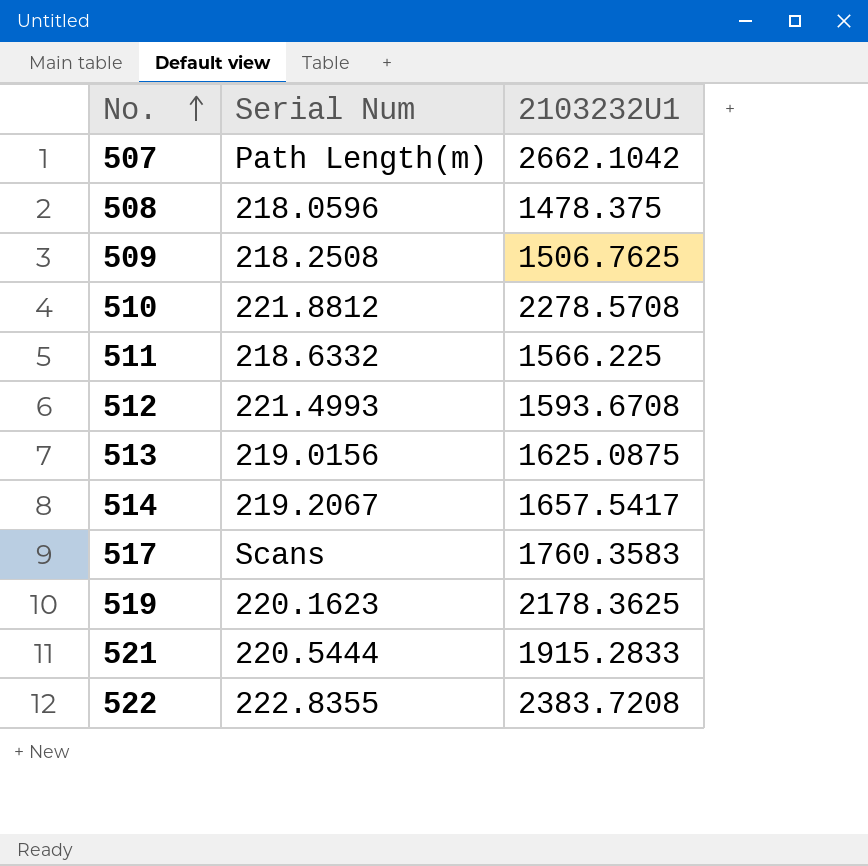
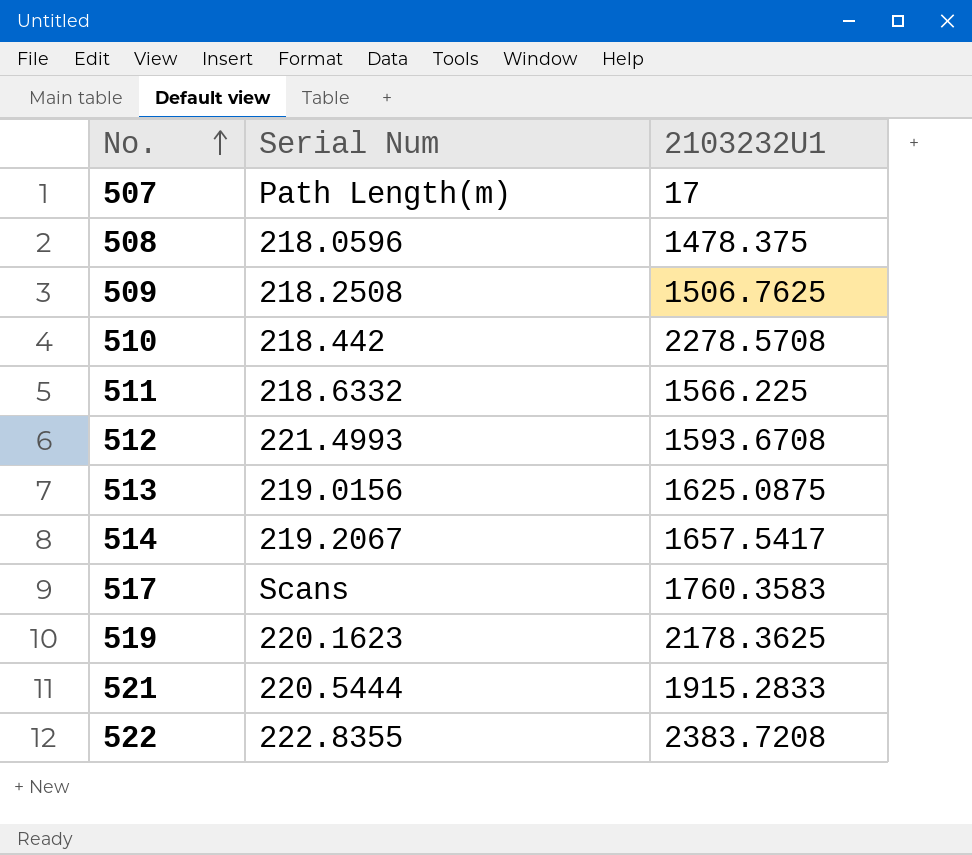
507 | 2103232U1: 2662.1042 -> 17
510 | Serial Num: 221.8812 -> 218.442

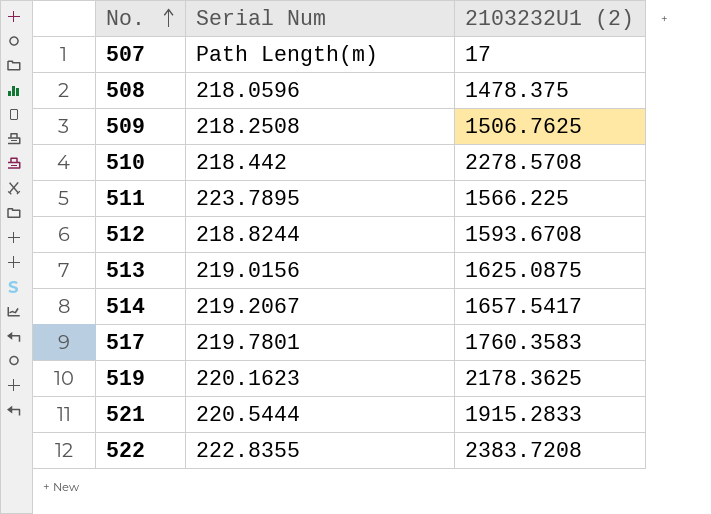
column name: 2103232U1 -> 2103232U1 (2)
511 | Serial Num: 218.6332 -> 223.7895
512 | Serial Num: 221.4993 -> 218.8244
517 | Serial Num: Scans -> 219.7801

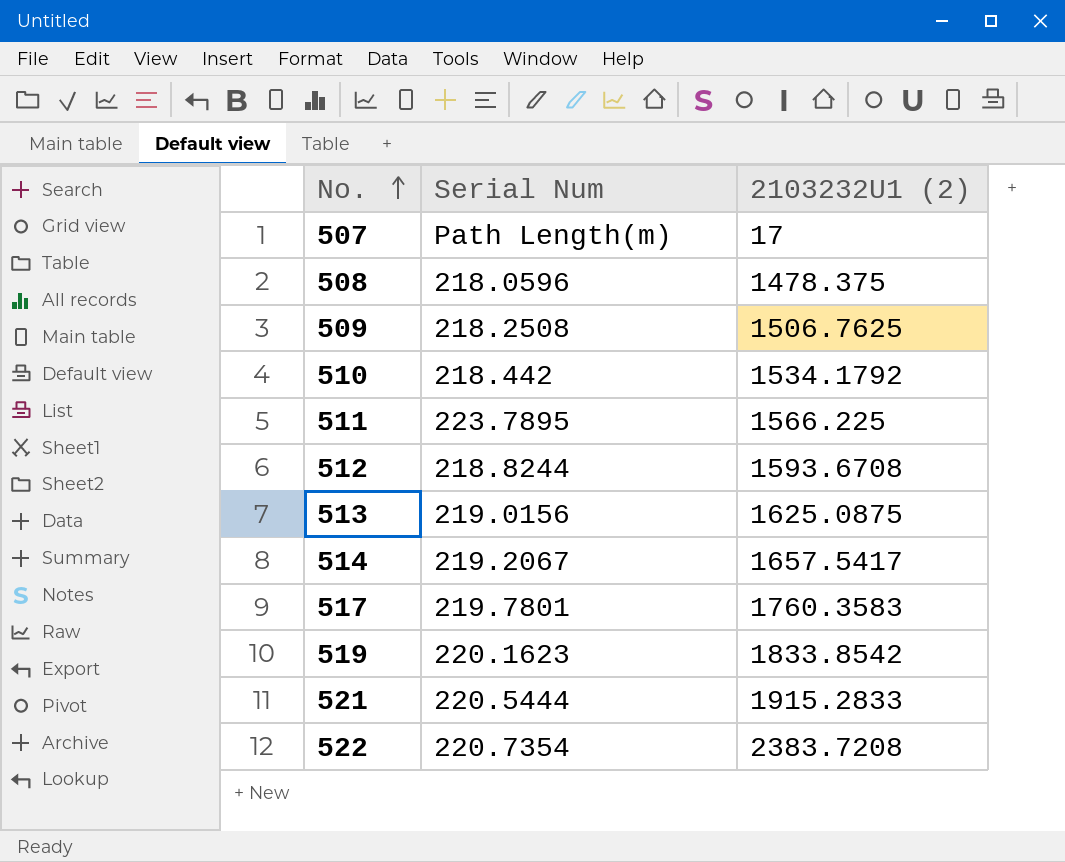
510 | 2103232U1 (2): 2278.5708 -> 1534.1792
519 | 2103232U1 (2): 2178.3625 -> 1833.8542
522 | Serial Num: 222.8355 -> 220.7354

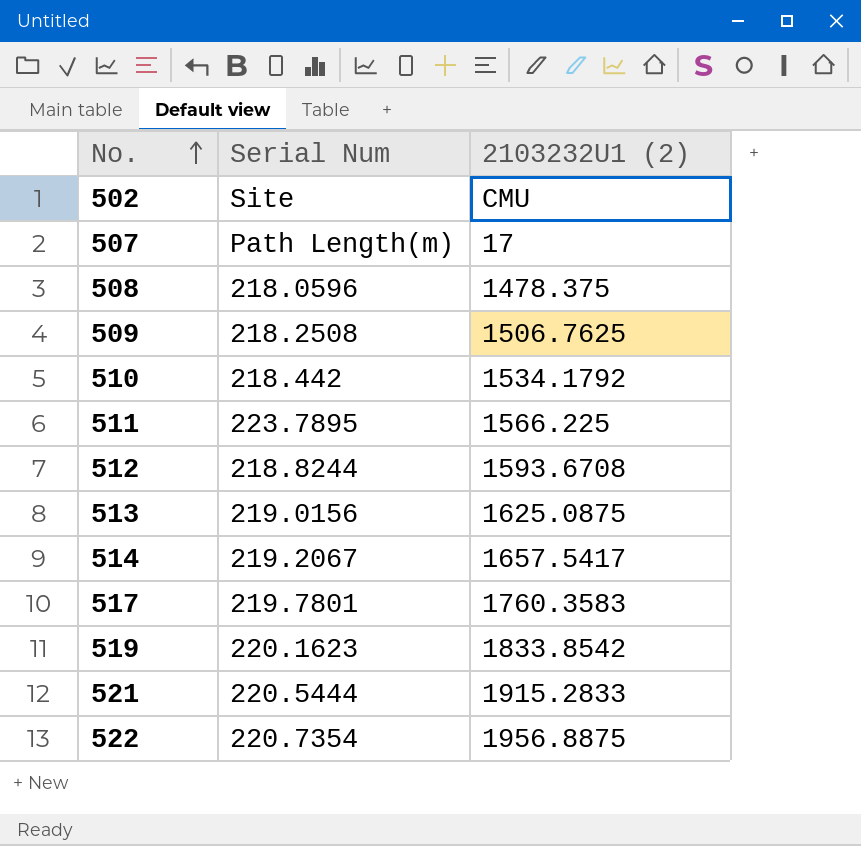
row 502: none -> Site | CMU
522 | 2103232U1 (2): 2383.7208 -> 1956.8875

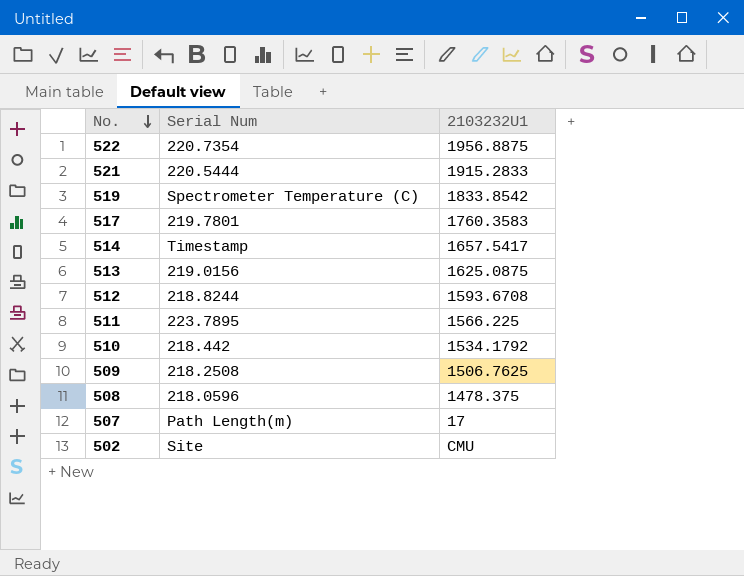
row order: No. ascending -> No. descending
column name: 2103232U1 (2) -> 2103232U1
519 | Serial Num: 220.1623 -> Spectrometer Temperature (C)
514 | Serial Num: 219.2067 -> Timestamp

